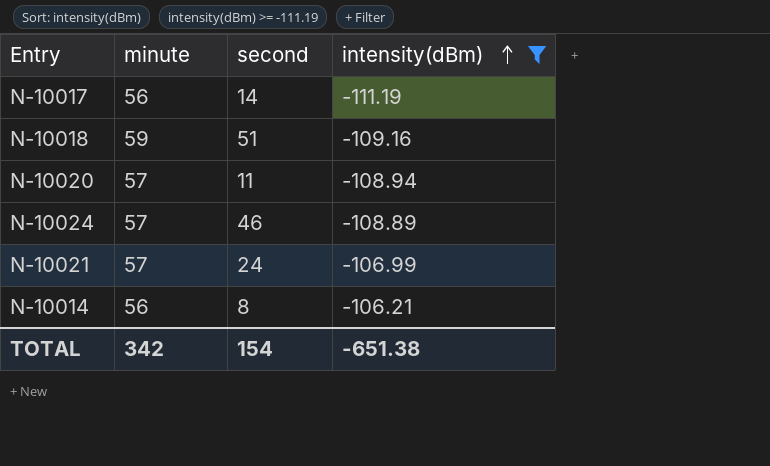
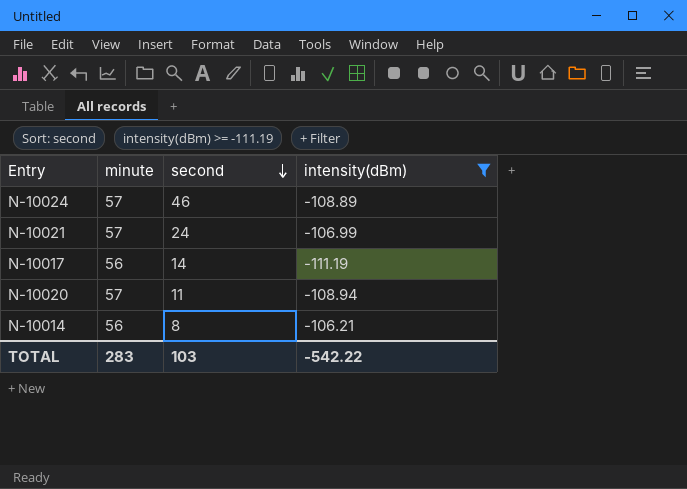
row order: intensity(dBm) ascending -> second descending
row N-10018: 59 | 51 | -109.16 -> none
TOTAL | minute: 342 -> 283
TOTAL | second: 154 -> 103
TOTAL | intensity(dBm): -651.38 -> -542.22

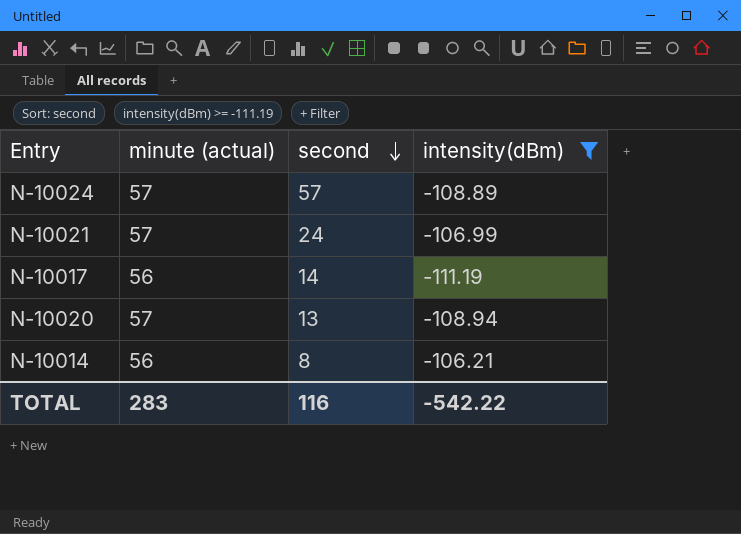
column name: minute -> minute (actual)
N-10024 | second: 46 -> 57
N-10020 | second: 11 -> 13
TOTAL | second: 103 -> 116

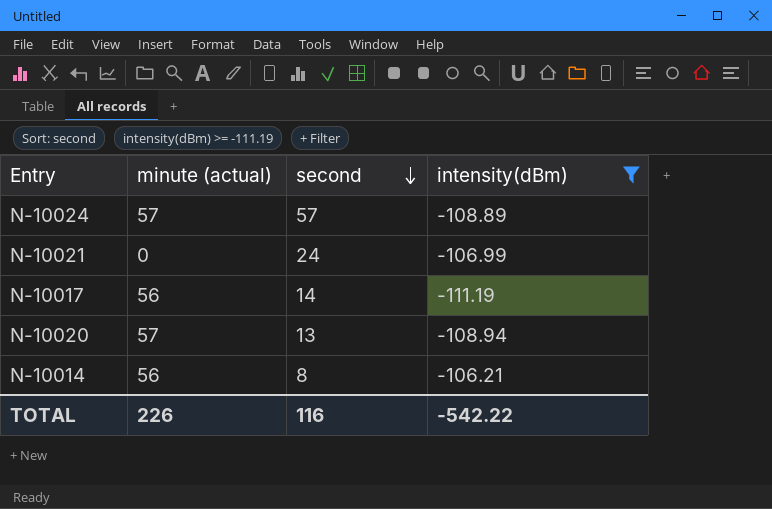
N-10021 | minute (actual): 57 -> 0
TOTAL | minute (actual): 283 -> 226

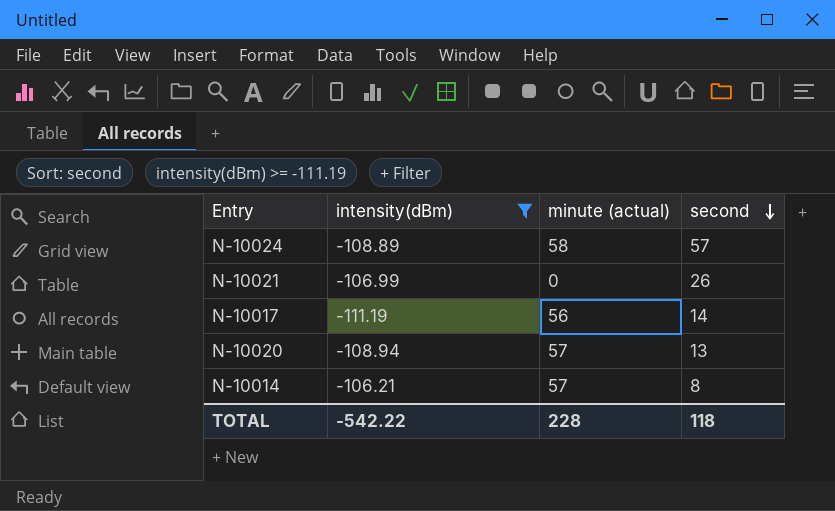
column intensity(dBm) | position: 4 -> 2
N-10024 | minute (actual): 57 -> 58
N-10021 | second: 24 -> 26
N-10014 | minute (actual): 56 -> 57
TOTAL | minute (actual): 226 -> 228
TOTAL | second: 116 -> 118

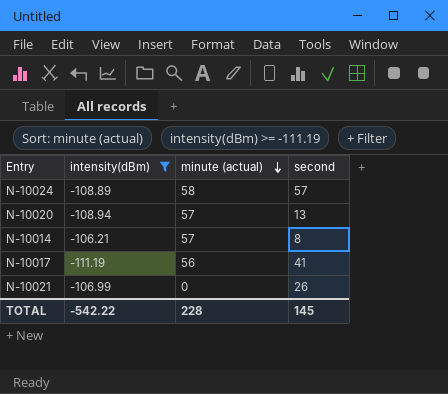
row order: second descending -> minute (actual) descending
N-10017 | second: 14 -> 41
TOTAL | second: 118 -> 145

